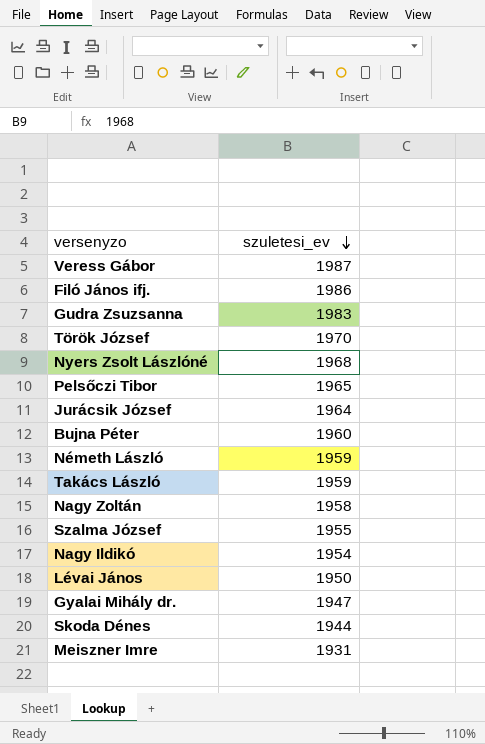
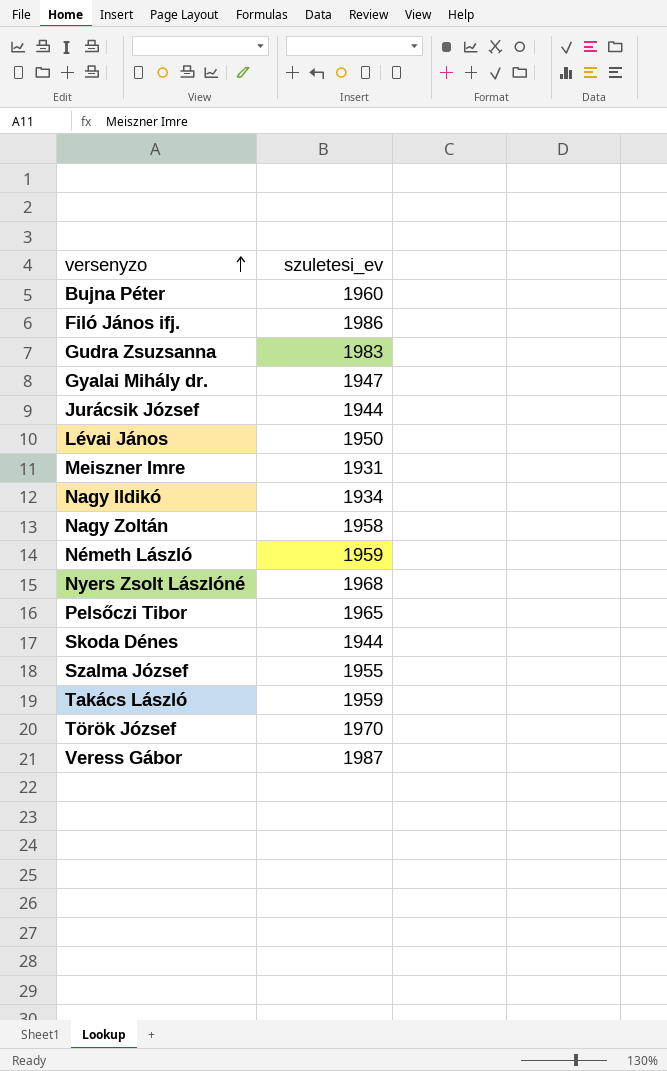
row order: szuletesi_ev descending -> versenyzo ascending
Jurácsik József | szuletesi_ev: 1964 -> 1944
Nagy Ildikó | szuletesi_ev: 1954 -> 1934

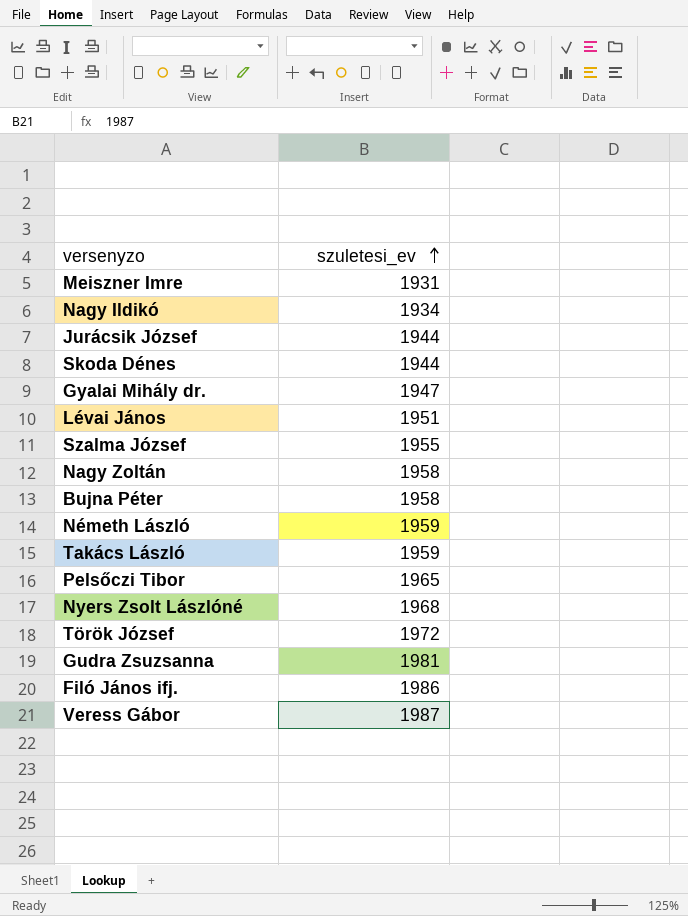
row order: versenyzo ascending -> szuletesi_ev ascending
Lévai János | szuletesi_ev: 1950 -> 1951
Bujna Péter | szuletesi_ev: 1960 -> 1958
Török József | szuletesi_ev: 1970 -> 1972
Gudra Zsuzsanna | szuletesi_ev: 1983 -> 1981

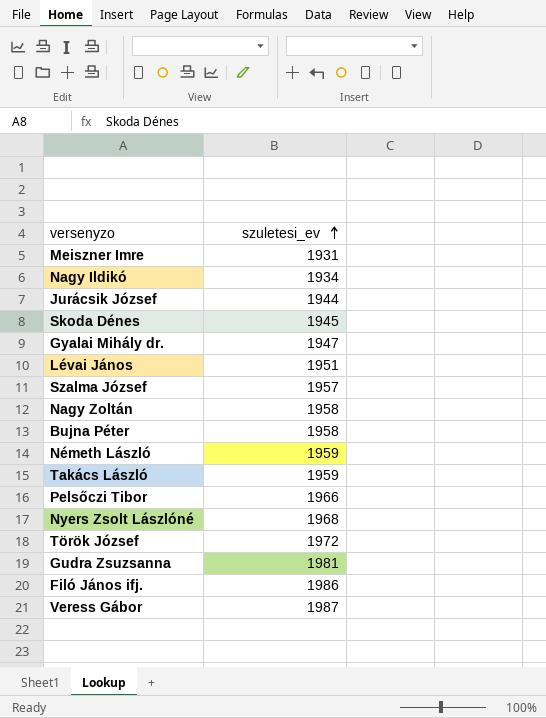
Skoda Dénes | szuletesi_ev: 1944 -> 1945
Szalma József | szuletesi_ev: 1955 -> 1957
Pelsőczi Tibor | szuletesi_ev: 1965 -> 1966

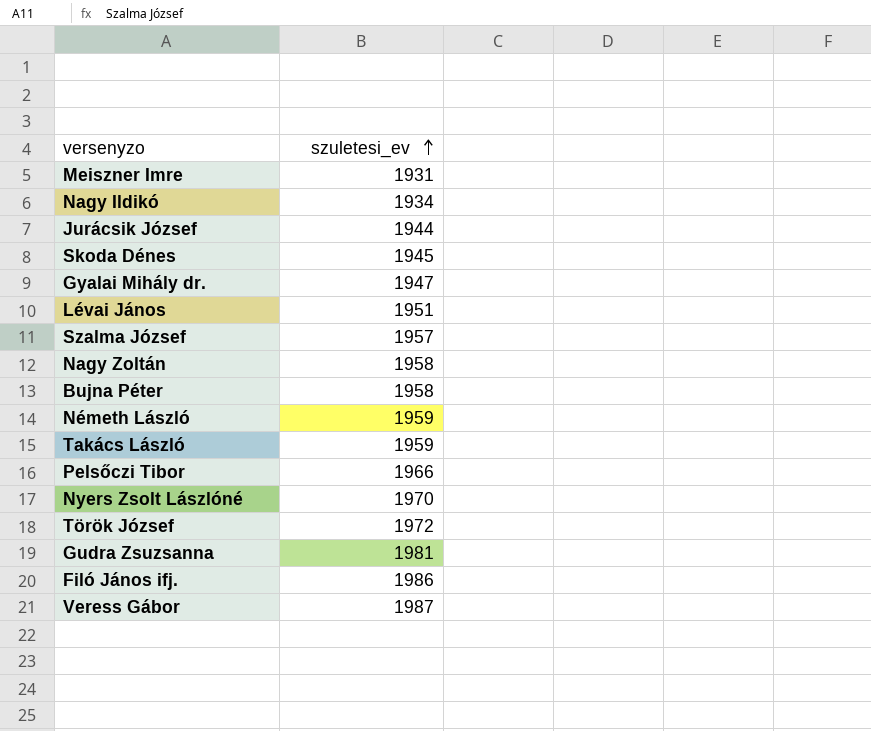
Nyers Zsolt Lászlóné | szuletesi_ev: 1968 -> 1970

